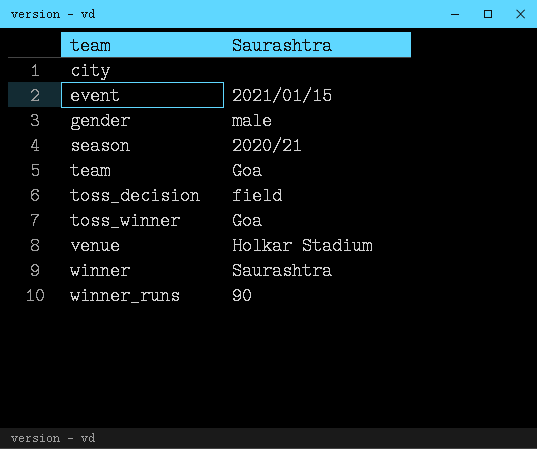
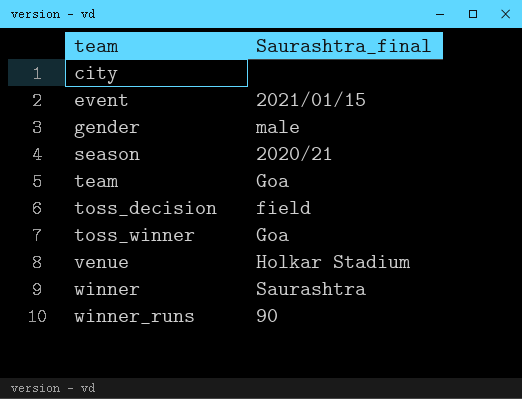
column name: Saurashtra -> Saurashtra_final

